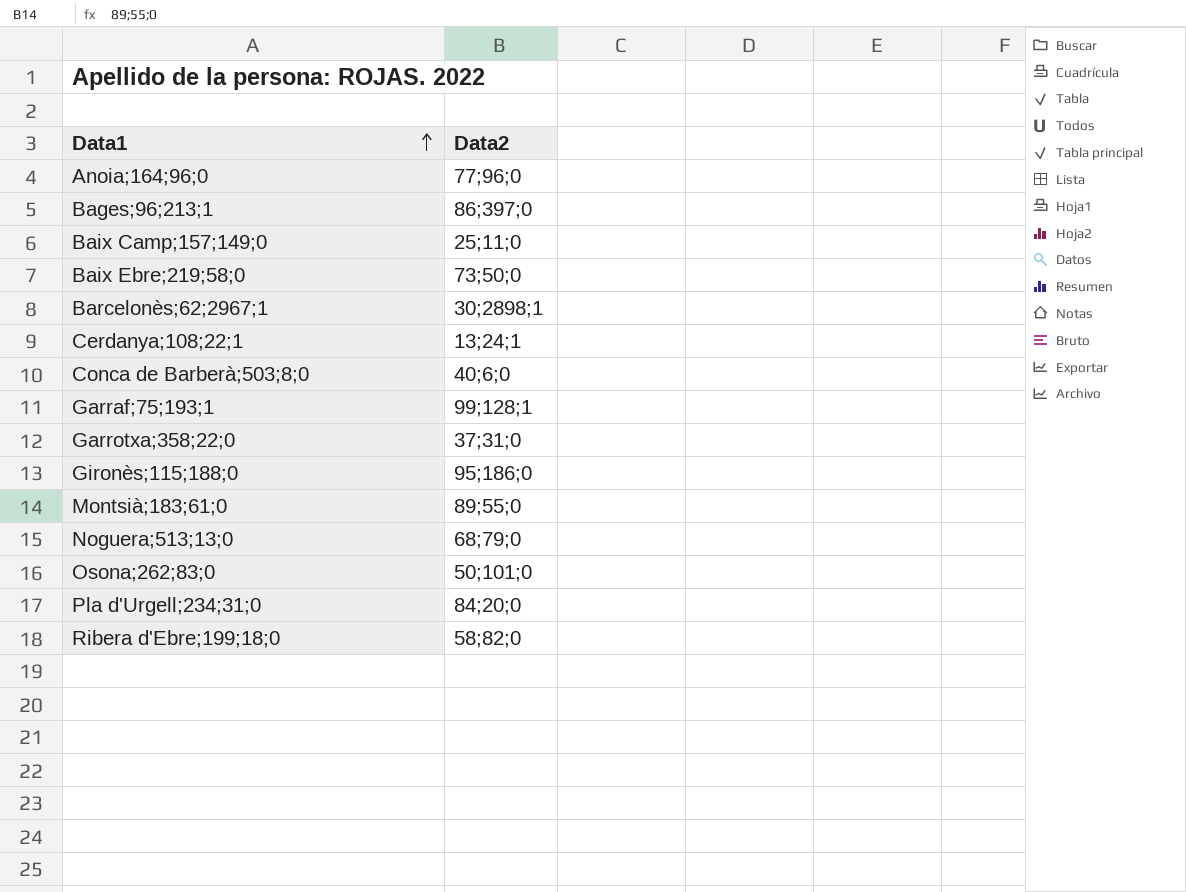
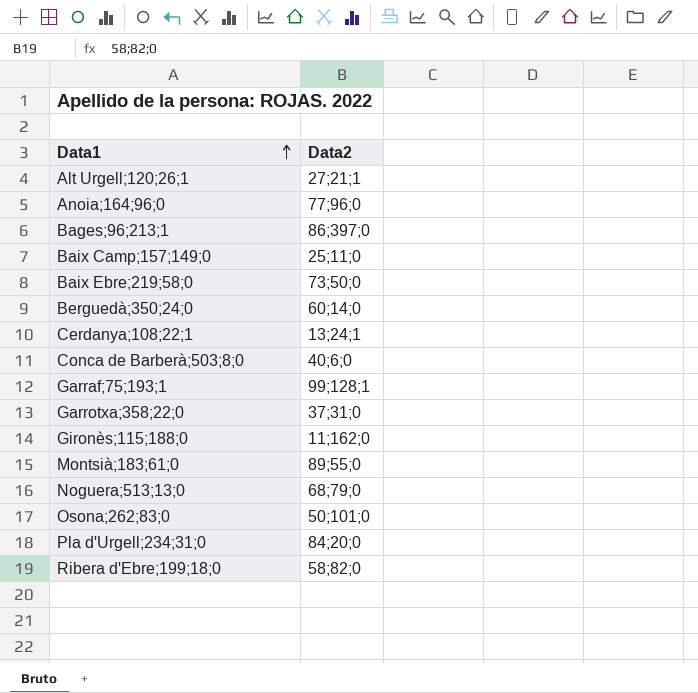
row Barcelonès;62;2967;1: 30;2898;1 -> none
row Alt Urgell;120;26;1: none -> 27;21;1
row Berguedà;350;24;0: none -> 60;14;0
Gironès;115;188;0 | Data2: 95;186;0 -> 11;162;0

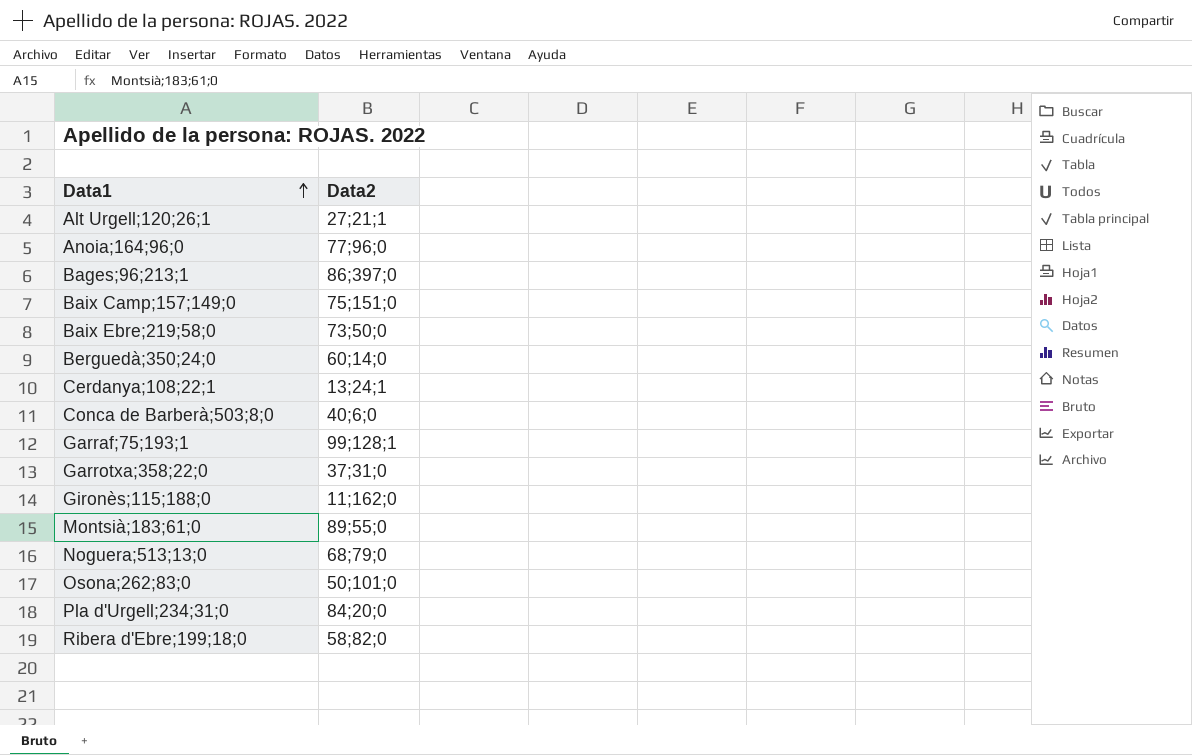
Baix Camp;157;149;0 | Data2: 25;11;0 -> 75;151;0

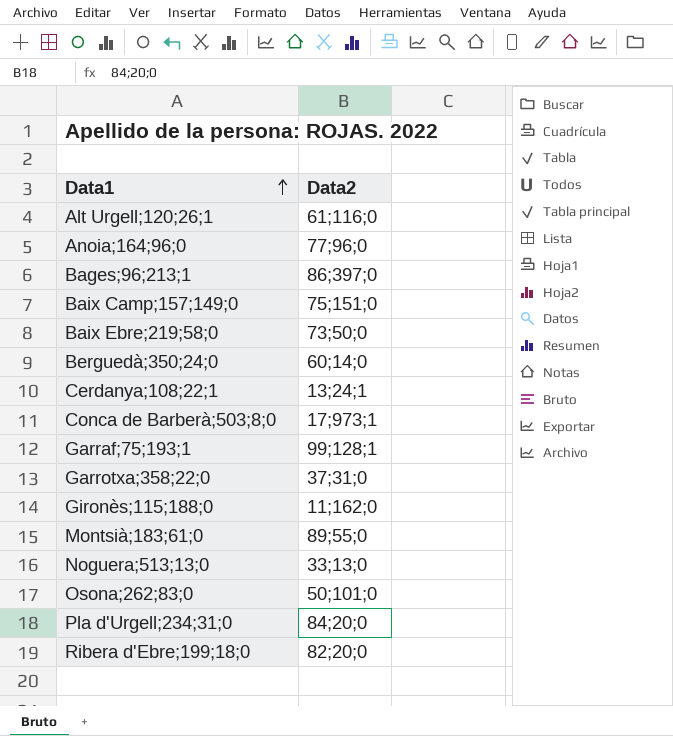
Alt Urgell;120;26;1 | Data2: 27;21;1 -> 61;116;0
Conca de Barberà;503;8;0 | Data2: 40;6;0 -> 17;973;1
Noguera;513;13;0 | Data2: 68;79;0 -> 33;13;0
Ribera d'Ebre;199;18;0 | Data2: 58;82;0 -> 82;20;0

